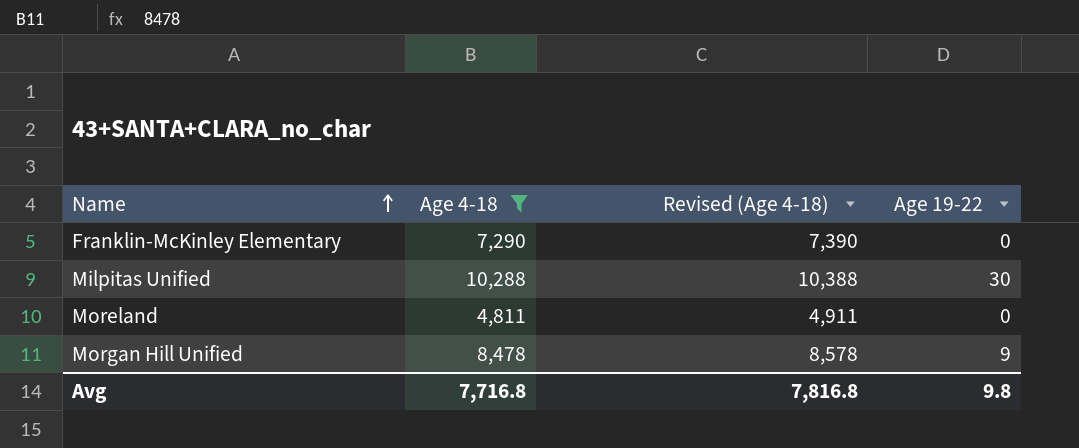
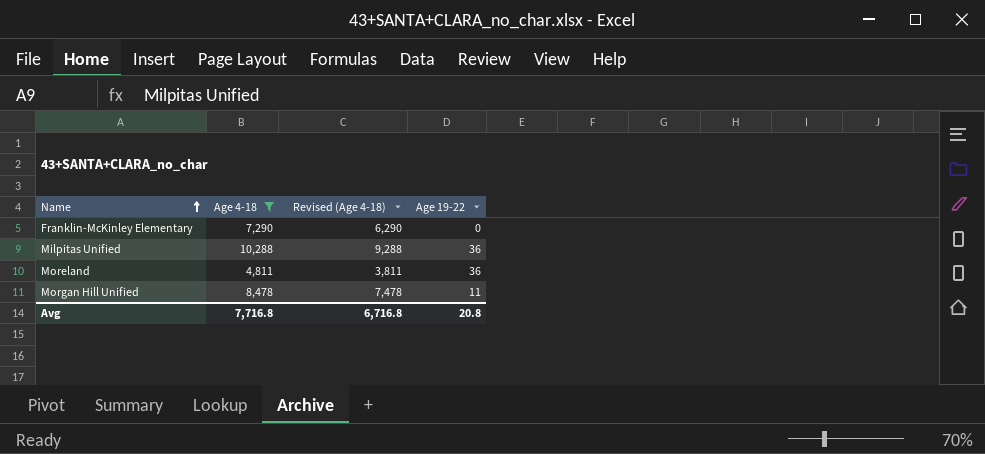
column Revised (Age 4-18) | formula: [Age 4-18] + 100 -> [Age 4-18] - 1000
Milpitas Unified | Age 19-22: 30 -> 36
Moreland | Age 19-22: 0 -> 36
Morgan Hill Unified | Age 19-22: 9 -> 11
Avg | Revised (Age 4-18): 7,816.8 -> 6,716.8
Avg | Age 19-22: 9.8 -> 20.8

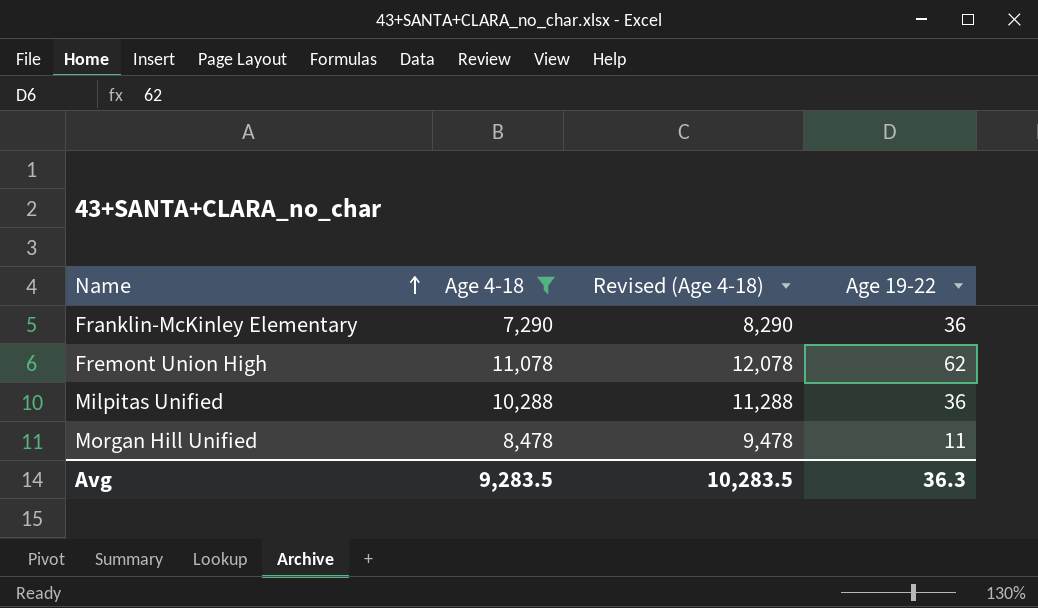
column Revised (Age 4-18) | formula: [Age 4-18] - 1000 -> [Age 4-18] + 1000
row Moreland: 4,811 | 3,811 | 36 -> none
Franklin-McKinley Elementary | Age 19-22: 0 -> 36
row Fremont Union High: none -> 11,078 | 12,078 | 62
Avg | Age 4-18: 7,716.8 -> 9,283.5
Avg | Revised (Age 4-18): 6,716.8 -> 10,283.5
Avg | Age 19-22: 20.8 -> 36.3

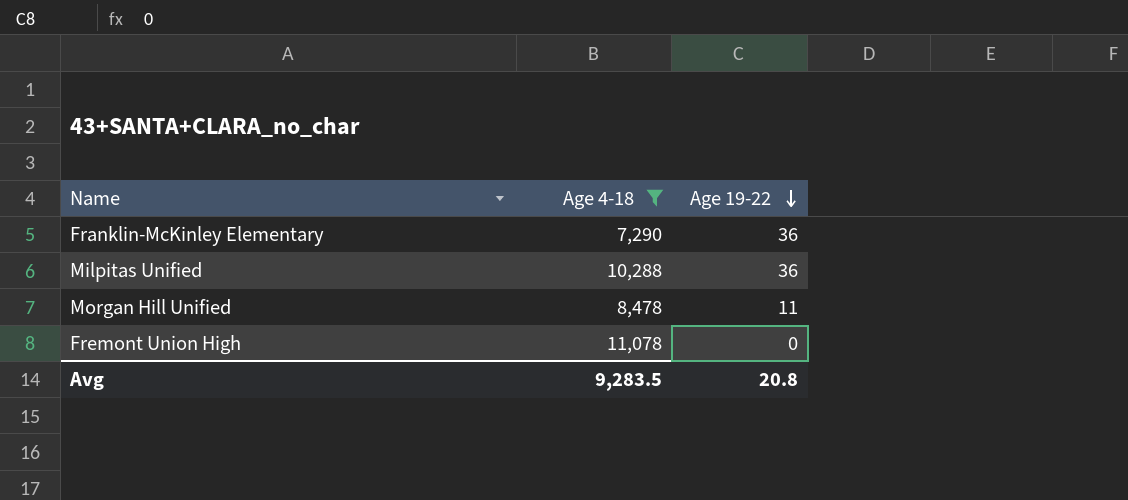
row order: Name ascending -> Age 19-22 descending
column Revised (Age 4-18) | formula: [Age 4-18] + 1000 -> none
Fremont Union High | Age 19-22: 62 -> 0
Avg | Age 19-22: 36.3 -> 20.8

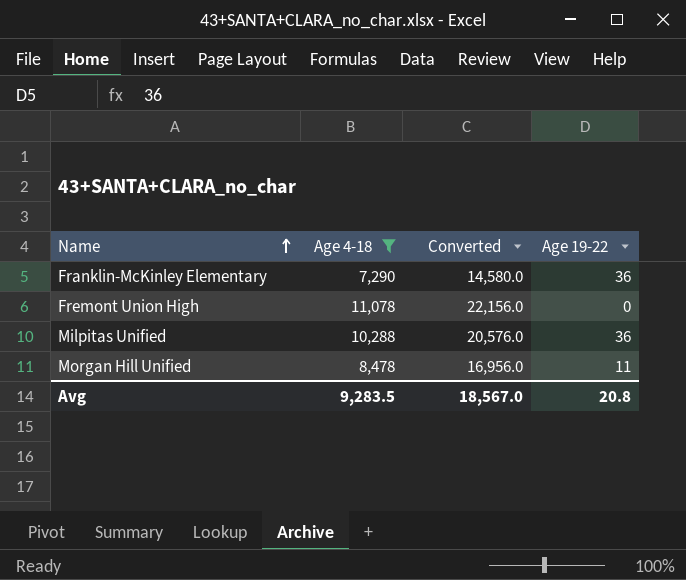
row order: Age 19-22 descending -> Name ascending
column Converted | formula: none -> [Age 4-18] * 2

